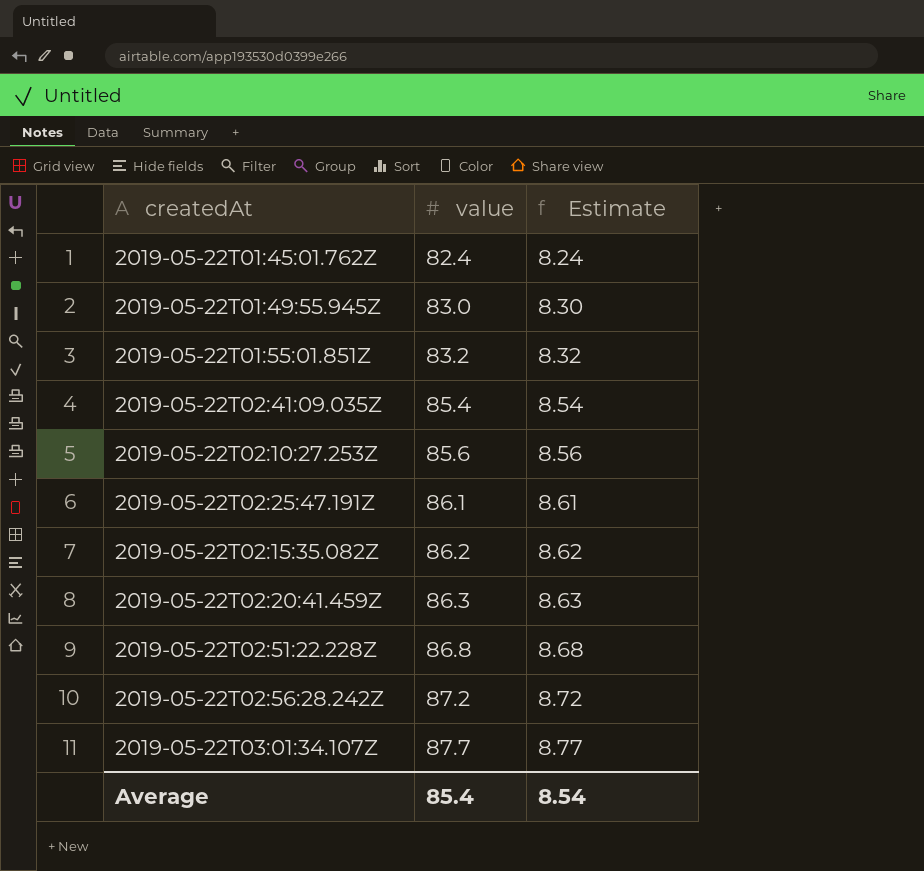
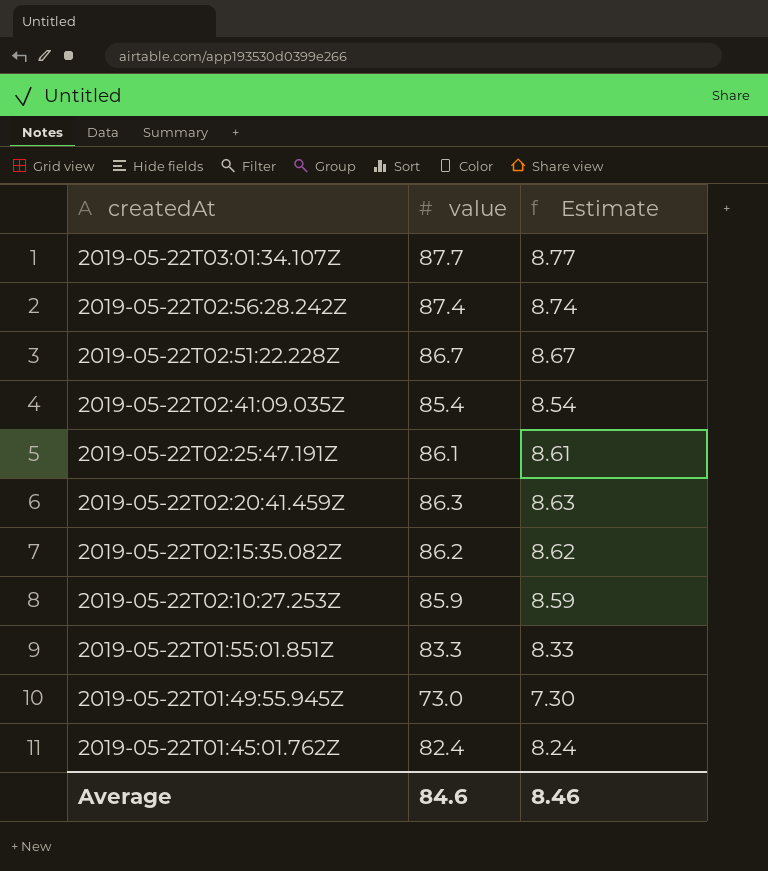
row order: value ascending -> createdAt descending
2019-05-22T02:56:28.242Z | value: 87.2 -> 87.4
2019-05-22T02:56:28.242Z | Estimate: 8.72 -> 8.74
2019-05-22T02:51:22.228Z | value: 86.8 -> 86.7
2019-05-22T02:51:22.228Z | Estimate: 8.68 -> 8.67
2019-05-22T02:10:27.253Z | value: 85.6 -> 85.9
2019-05-22T02:10:27.253Z | Estimate: 8.56 -> 8.59
2019-05-22T01:55:01.851Z | value: 83.2 -> 83.3
2019-05-22T01:55:01.851Z | Estimate: 8.32 -> 8.33
2019-05-22T01:49:55.945Z | value: 83.0 -> 73.0
2019-05-22T01:49:55.945Z | Estimate: 8.30 -> 7.30
Average | value: 85.4 -> 84.6
Average | Estimate: 8.54 -> 8.46

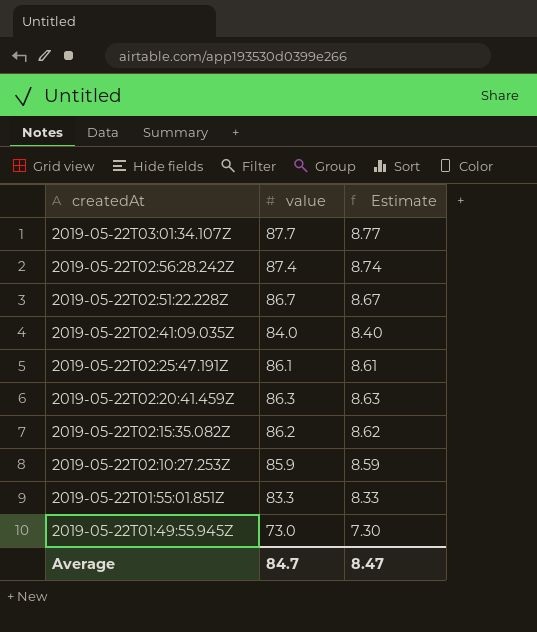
row 2019-05-22T01:45:01.762Z: 82.4 | 8.24 -> none
2019-05-22T02:41:09.035Z | value: 85.4 -> 84.0
2019-05-22T02:41:09.035Z | Estimate: 8.54 -> 8.40
Average | value: 84.6 -> 84.7
Average | Estimate: 8.46 -> 8.47

